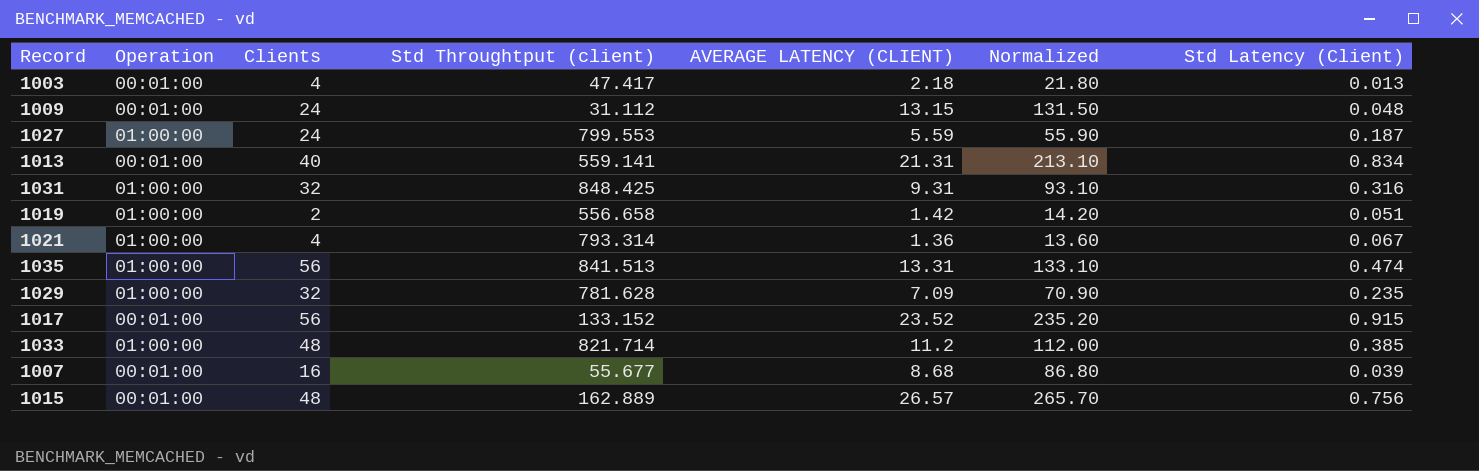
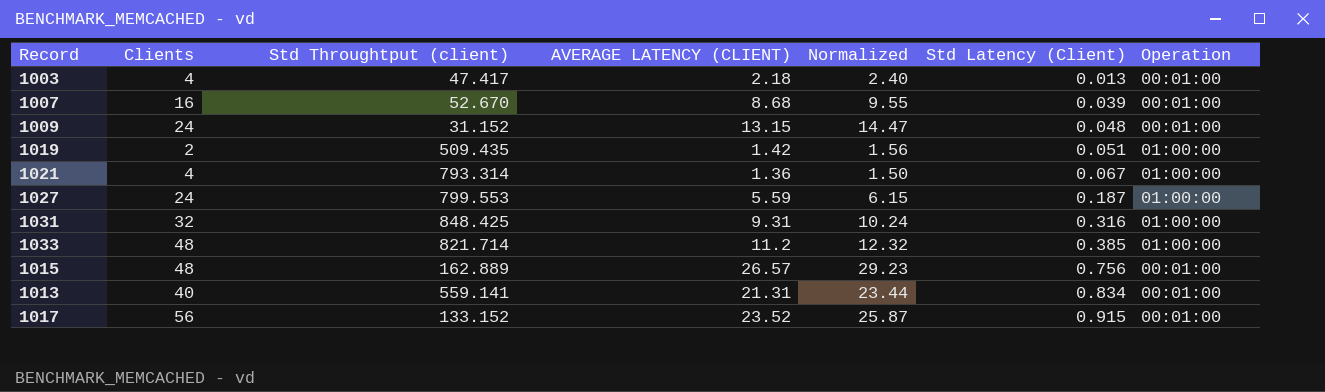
row order: none -> Std Latency (Client) ascending
column Normalized | formula: [AVERAGE LATENCY (CLIENT)] * 10 -> [AVERAGE LATENCY (CLIENT)] * 1.1
column Operation | position: 2 -> 7
row 1035: 01:00:00 | 56 | 841.513 | 13.31 | 133.10 | 0.474 -> none
row 1029: 01:00:00 | 32 | 781.628 | 7.09 | 70.90 | 0.235 -> none
1007 | Std Throughtput (client): 55.677 -> 52.670
1009 | Std Throughtput (client): 31.112 -> 31.152
1019 | Std Throughtput (client): 556.658 -> 509.435

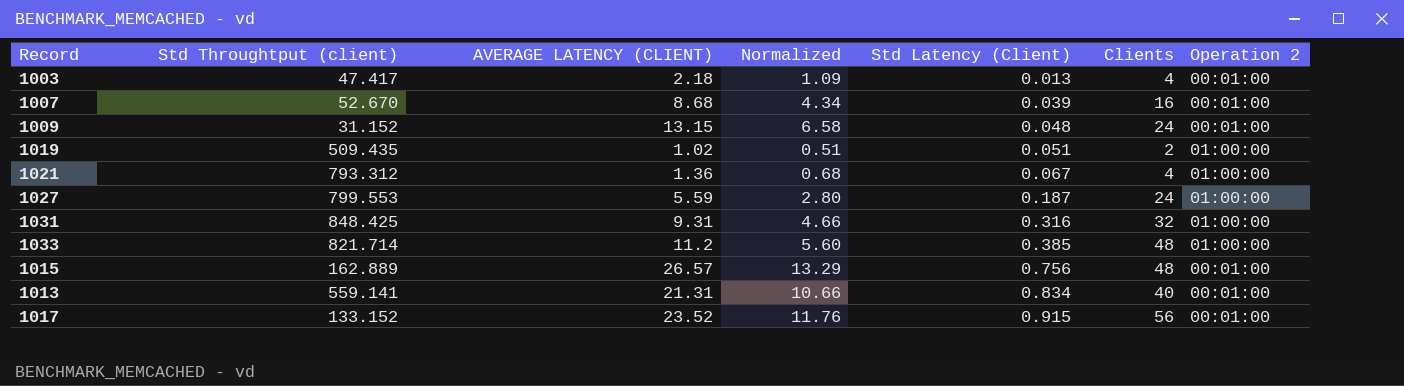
column Normalized | formula: [AVERAGE LATENCY (CLIENT)] * 1.1 -> [AVERAGE LATENCY (CLIENT)] * 0.5
column Clients | position: 2 -> 6
column name: Operation -> Operation 2
1019 | AVERAGE LATENCY (CLIENT): 1.42 -> 1.02
1021 | Std Throughtput (client): 793.314 -> 793.312

